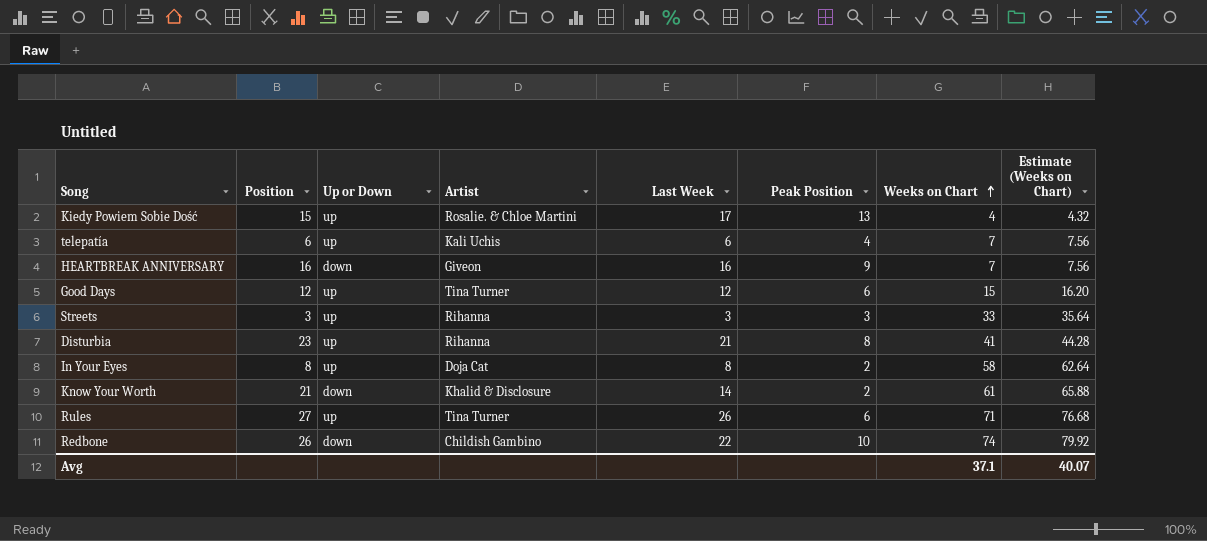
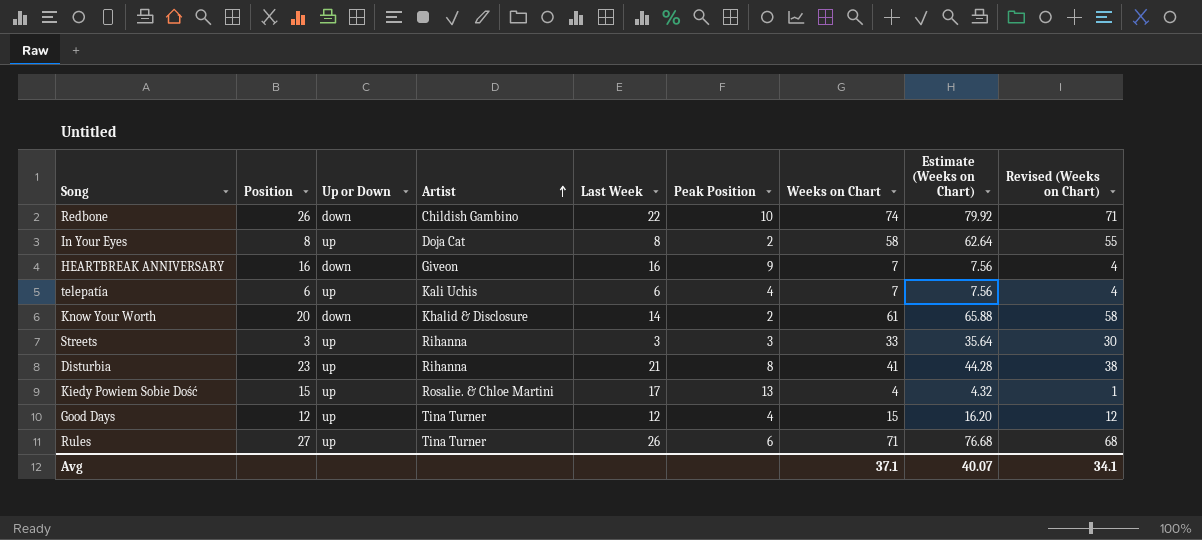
row order: Weeks on Chart ascending -> Artist ascending
column Revised (Weeks on Chart) | formula: none -> [Weeks on Chart] - 3
Know Your Worth | Position: 21 -> 20
Good Days | Peak Position: 6 -> 4

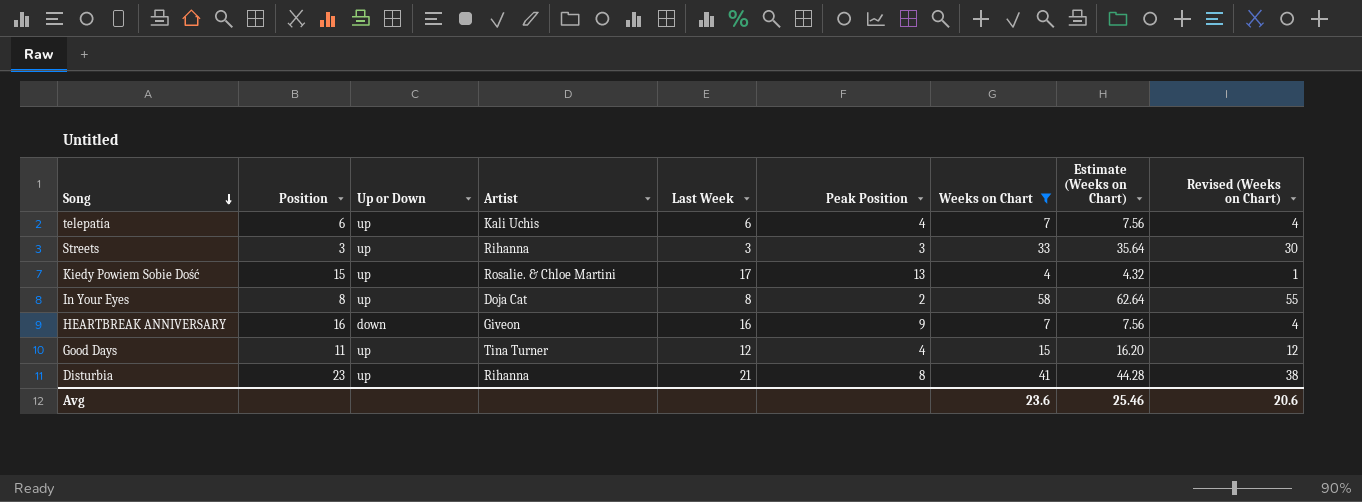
filter: none -> Weeks on Chart <= 58
row order: Artist ascending -> Song descending
Good Days | Position: 12 -> 11
Avg | Weeks on Chart: 37.1 -> 23.6
Avg | Estimate (Weeks on Chart): 40.07 -> 25.46
Avg | Revised (Weeks on Chart): 34.1 -> 20.6

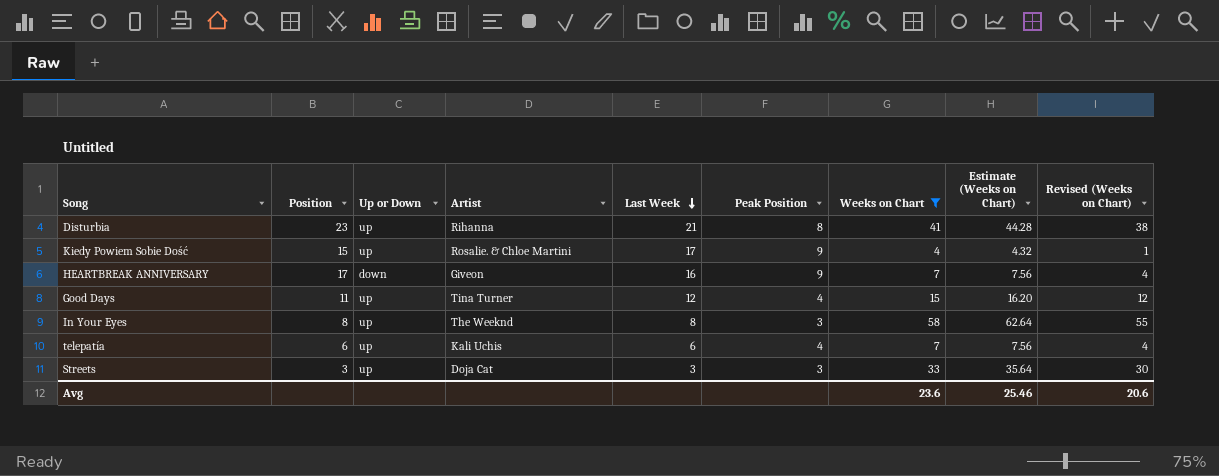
row order: Song descending -> Last Week descending
Kiedy Powiem Sobie Dość | Peak Position: 13 -> 9
HEARTBREAK ANNIVERSARY | Position: 16 -> 17
In Your Eyes | Artist: Doja Cat -> The Weeknd
In Your Eyes | Peak Position: 2 -> 3
Streets | Artist: Rihanna -> Doja Cat

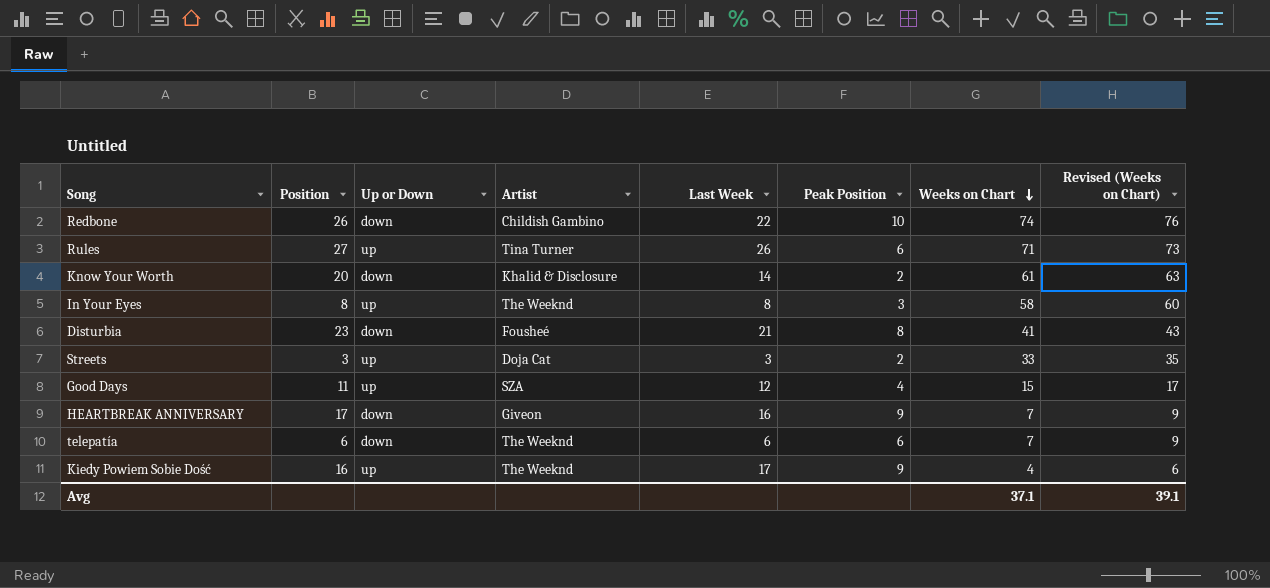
filter: Weeks on Chart <= 58 -> none
row order: Last Week descending -> Weeks on Chart descending
column Estimate (Weeks on Chart) | formula: [Weeks on Chart] * 1.08 -> none
column Revised (Weeks on Chart) | formula: [Weeks on Chart] - 3 -> [Weeks on Chart] + 2
Disturbia | Up or Down: up -> down
Disturbia | Artist: Rihanna -> Fousheé
Streets | Peak Position: 3 -> 2
Good Days | Artist: Tina Turner -> SZA
telepatía | Up or Down: up -> down
telepatía | Artist: Kali Uchis -> The Weeknd
telepatía | Peak Position: 4 -> 6
Kiedy Powiem Sobie Dość | Position: 15 -> 16
Kiedy Powiem Sobie Dość | Artist: Rosalie. & Chloe Martini -> The Weeknd
Avg | Weeks on Chart: 23.6 -> 37.1
Avg | Revised (Weeks on Chart): 20.6 -> 39.1

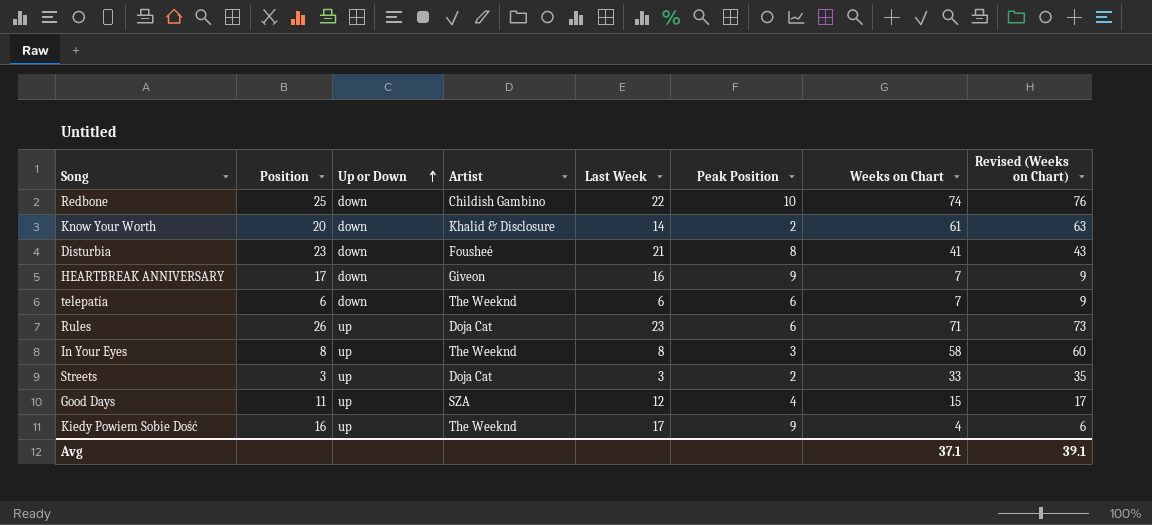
row order: Weeks on Chart descending -> Up or Down ascending
Redbone | Position: 26 -> 25
Rules | Position: 27 -> 26
Rules | Artist: Tina Turner -> Doja Cat
Rules | Last Week: 26 -> 23

